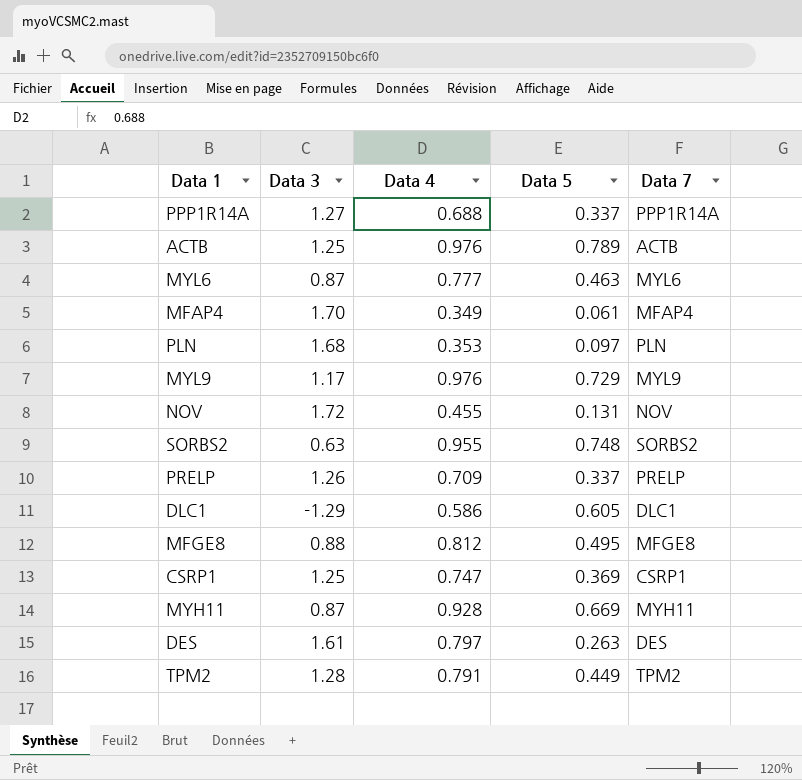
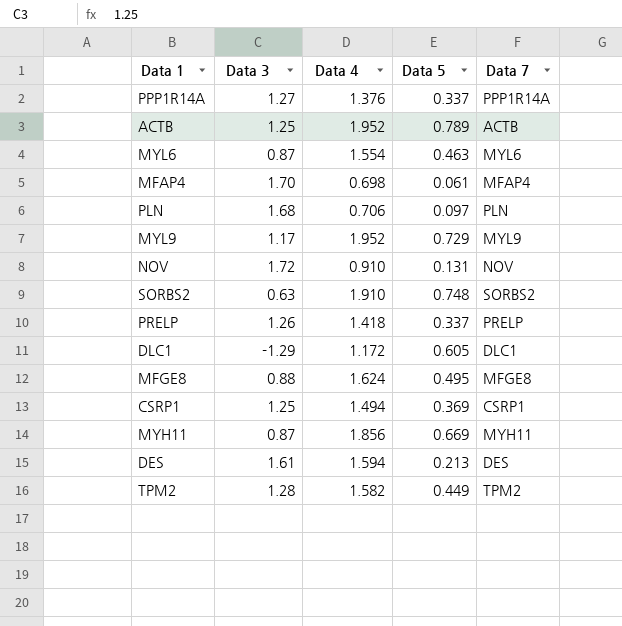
PPP1R14A | Data 4: 0.688 -> 1.376
ACTB | Data 4: 0.976 -> 1.952
MYL6 | Data 4: 0.777 -> 1.554
MFAP4 | Data 4: 0.349 -> 0.698
PLN | Data 4: 0.353 -> 0.706
MYL9 | Data 4: 0.976 -> 1.952
NOV | Data 4: 0.455 -> 0.910
SORBS2 | Data 4: 0.955 -> 1.910
PRELP | Data 4: 0.709 -> 1.418
DLC1 | Data 4: 0.586 -> 1.172
MFGE8 | Data 4: 0.812 -> 1.624
CSRP1 | Data 4: 0.747 -> 1.494
MYH11 | Data 4: 0.928 -> 1.856
DES | Data 4: 0.797 -> 1.594
DES | Data 5: 0.263 -> 0.213
TPM2 | Data 4: 0.791 -> 1.582

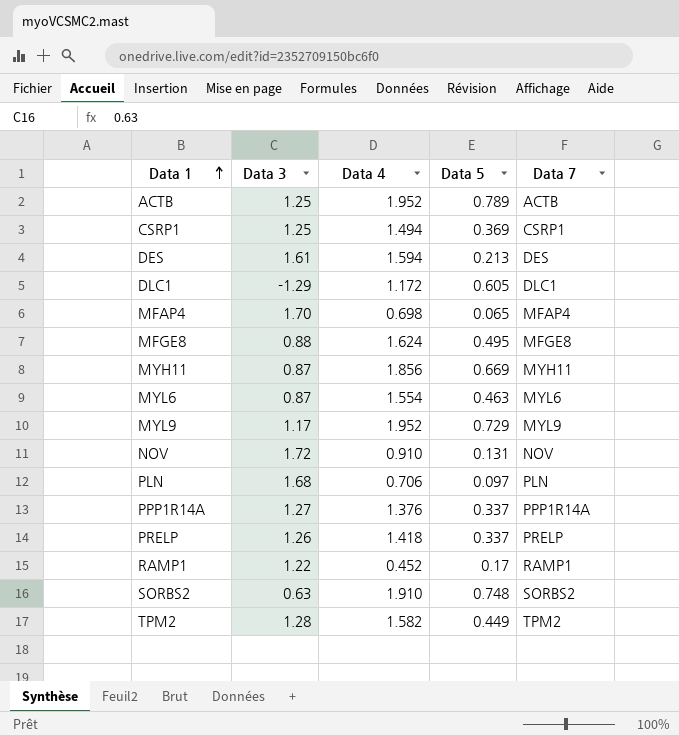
row order: none -> Data 1 ascending
MFAP4 | Data 5: 0.061 -> 0.065
row RAMP1: none -> 1.22 | 0.452 | 0.17 | RAMP1

